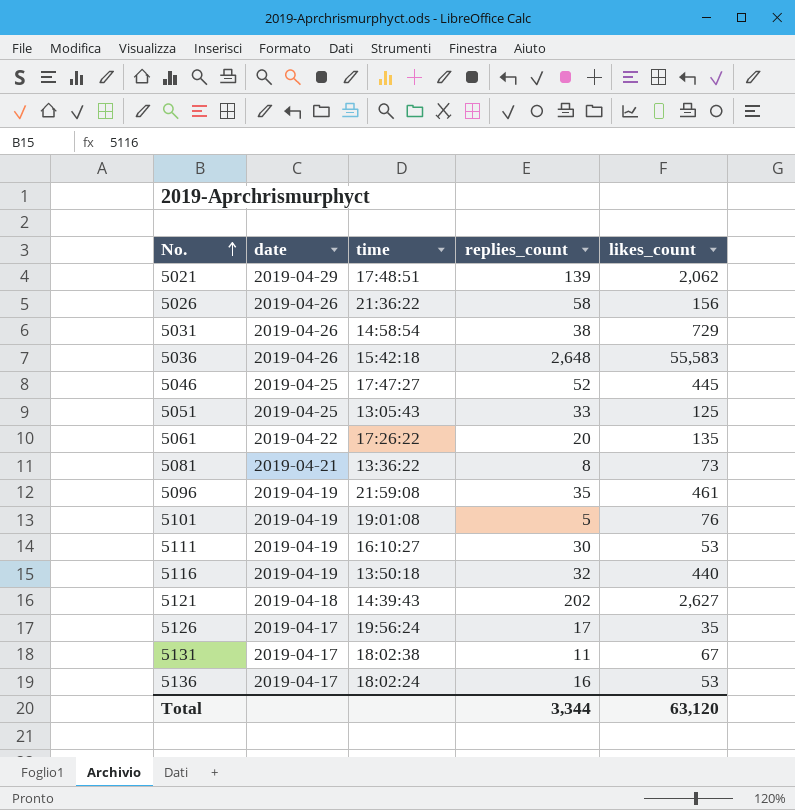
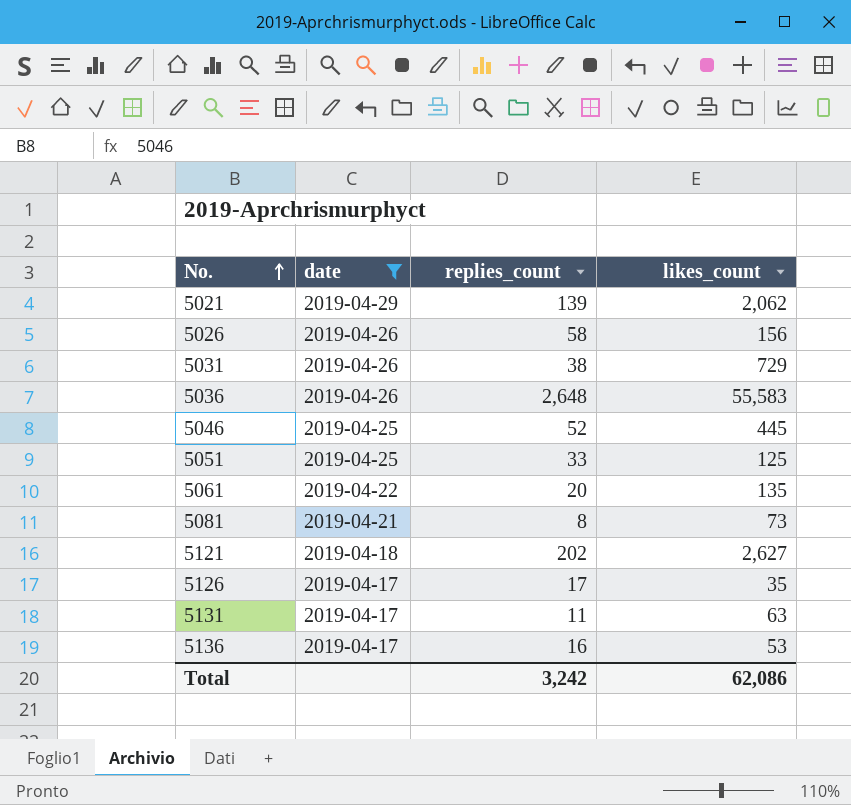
filter: none -> date != 2019-04-19
column time | position: 3 -> none
5131 | likes_count: 67 -> 63
Total | replies_count: 3,344 -> 3,242
Total | likes_count: 63,120 -> 62,086

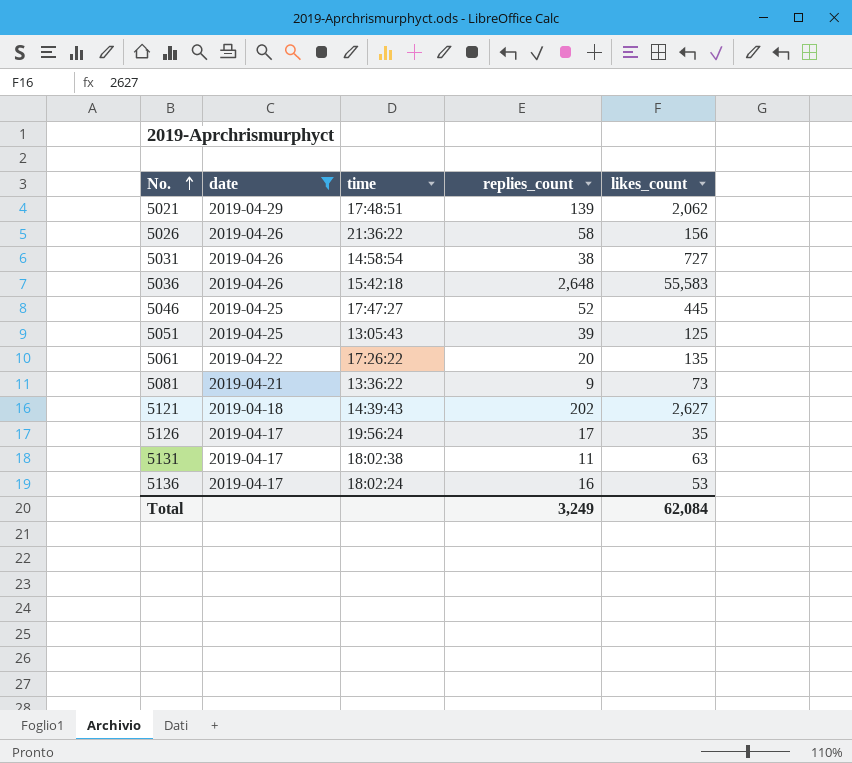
column time | position: none -> 3
5031 | likes_count: 729 -> 727
5051 | replies_count: 33 -> 39
5081 | replies_count: 8 -> 9
Total | replies_count: 3,242 -> 3,249
Total | likes_count: 62,086 -> 62,084

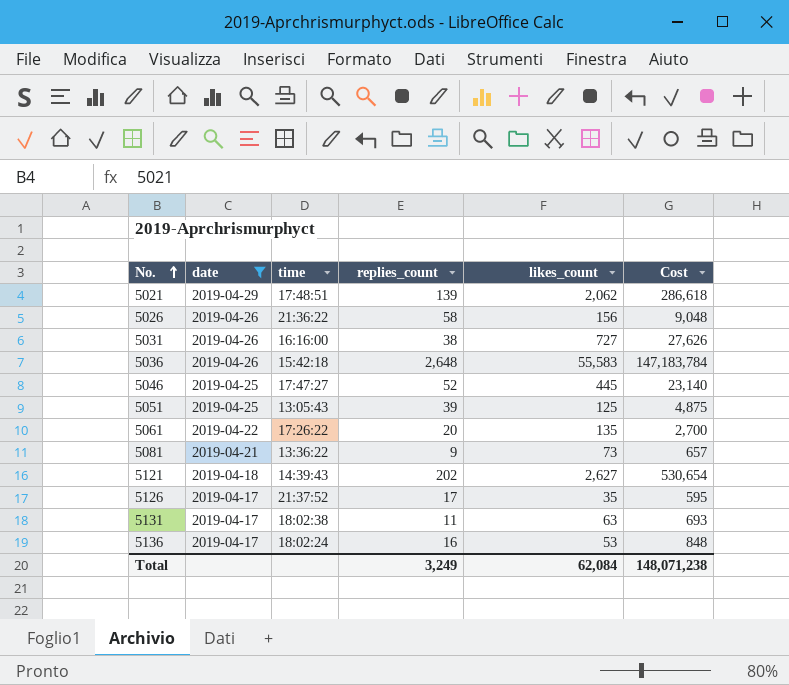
column Cost | formula: none -> [replies_count] * [likes_count]
5031 | time: 14:58:54 -> 16:16:00
5126 | time: 19:56:24 -> 21:37:52

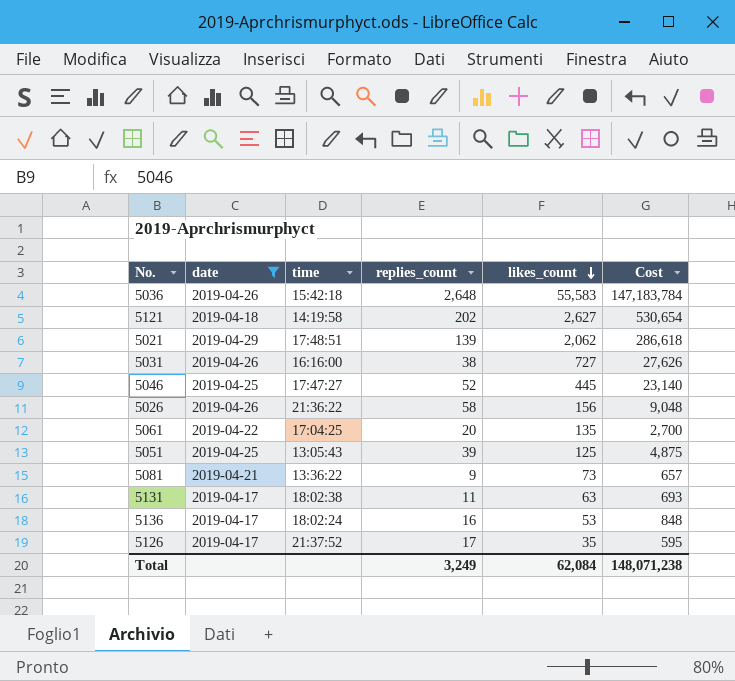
row order: No. ascending -> likes_count descending
5121 | time: 14:39:43 -> 14:19:58
5061 | time: 17:26:22 -> 17:04:25

